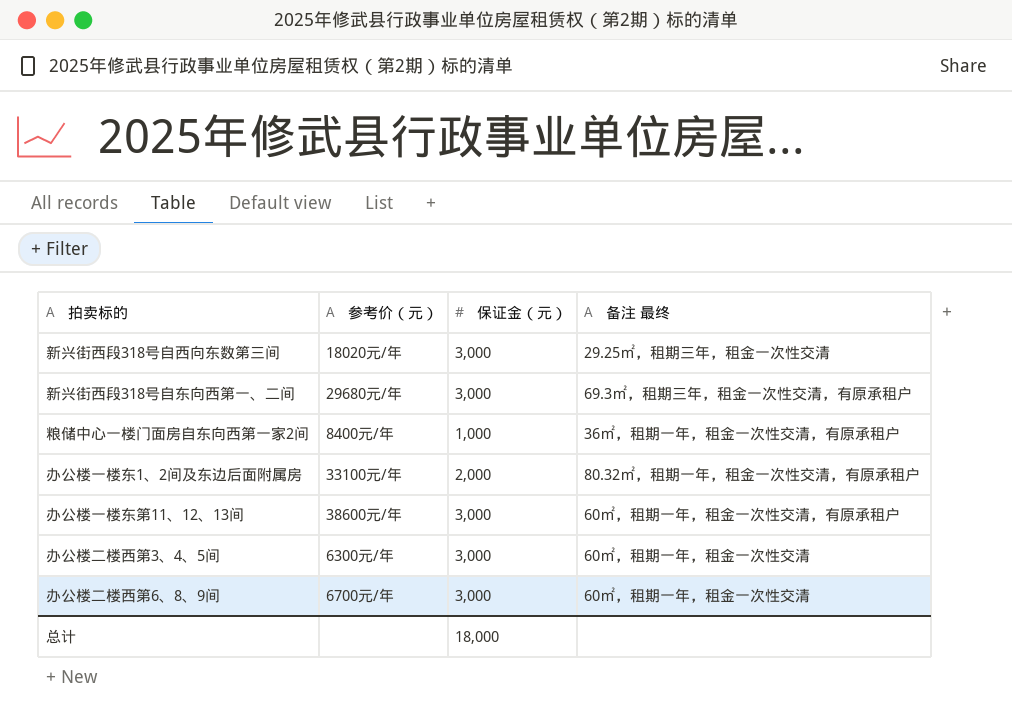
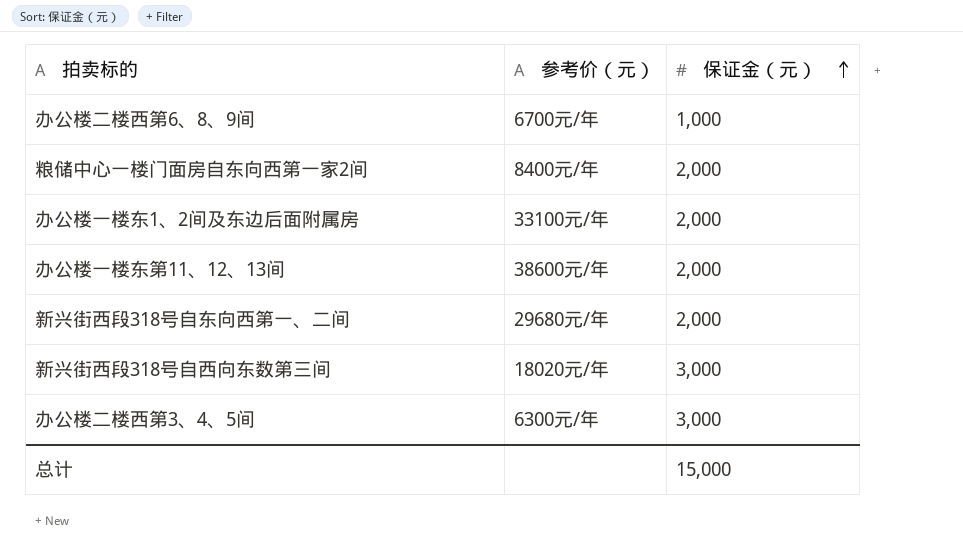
row order: none -> 保证金（元） ascending
column 备注 最终 | position: 4 -> none
办公楼二楼西第6、8、9间 | 保证金（元）: 3,000 -> 1,000
粮储中心一楼门面房自东向西第一家2间 | 保证金（元）: 1,000 -> 2,000
办公楼一楼东第11、12、13间 | 保证金（元）: 3,000 -> 2,000
新兴街西段318号自东向西第一、二间 | 保证金（元）: 3,000 -> 2,000
总计 | 保证金（元）: 18,000 -> 15,000

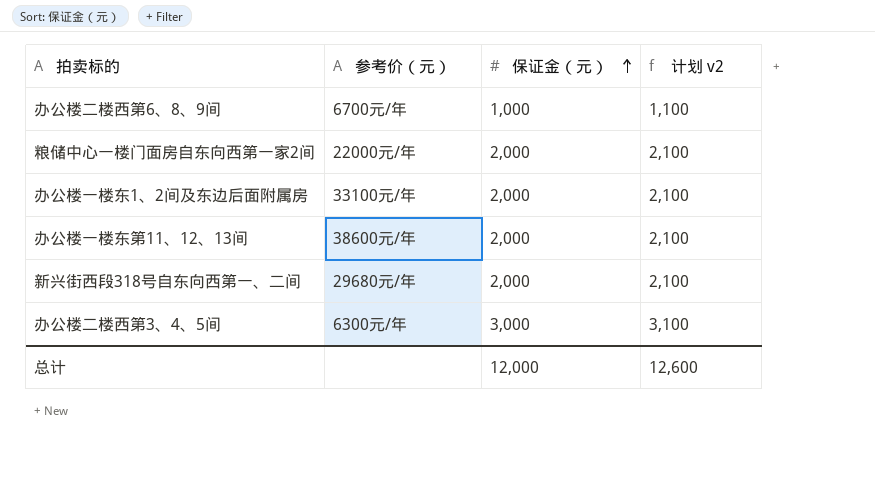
column 计划 v2 | formula: none -> [保证金（元）] + 100
row 新兴街西段318号自西向东数第三间: 18020元/年 | 3,000 -> none
粮储中心一楼门面房自东向西第一家2间 | 参考价（元）: 8400元/年 -> 22000元/年
总计 | 保证金（元）: 15,000 -> 12,000

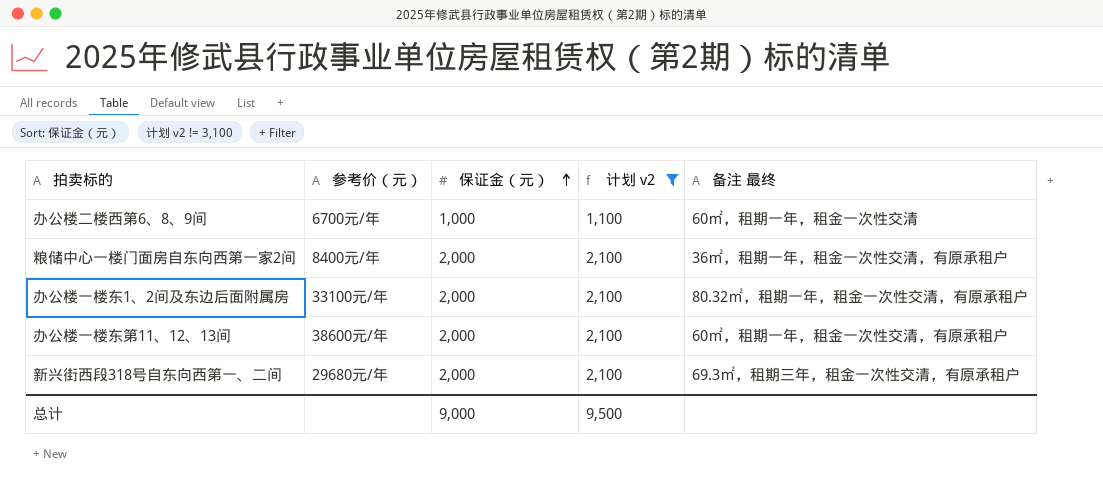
filter: none -> 计划 v2 != 3,100
column 备注 最终 | position: none -> 5
粮储中心一楼门面房自东向西第一家2间 | 参考价（元）: 22000元/年 -> 8400元/年
总计 | 保证金（元）: 12,000 -> 9,000
总计 | 计划 v2: 12,600 -> 9,500

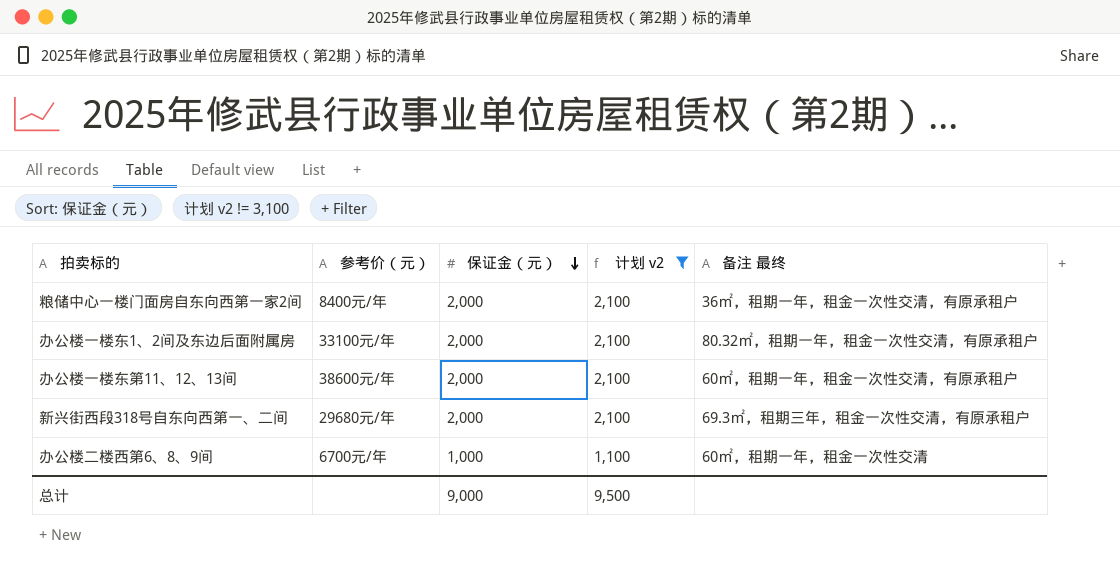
row order: 保证金（元） ascending -> 保证金（元） descending

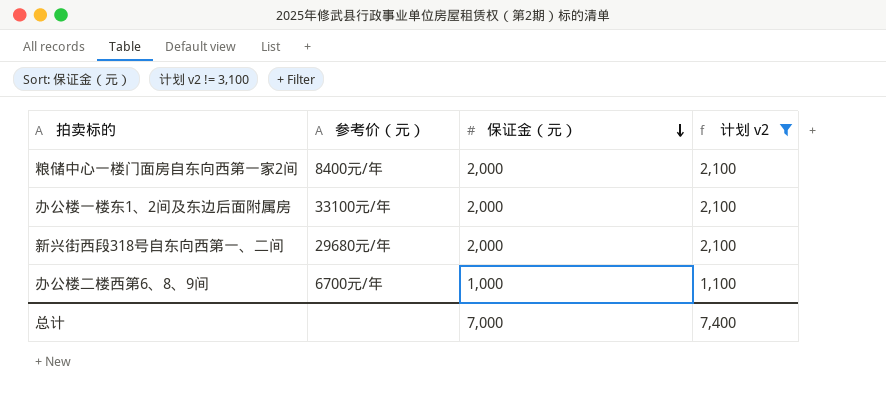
column 备注 最终 | position: 5 -> none
row 办公楼一楼东第11、12、13间: 38600元/年 | 2,000 | 2,100 | 60㎡，租期一年，租金一次性交清，有原承租户 -> none
总计 | 保证金（元）: 9,000 -> 7,000
总计 | 计划 v2: 9,500 -> 7,400

